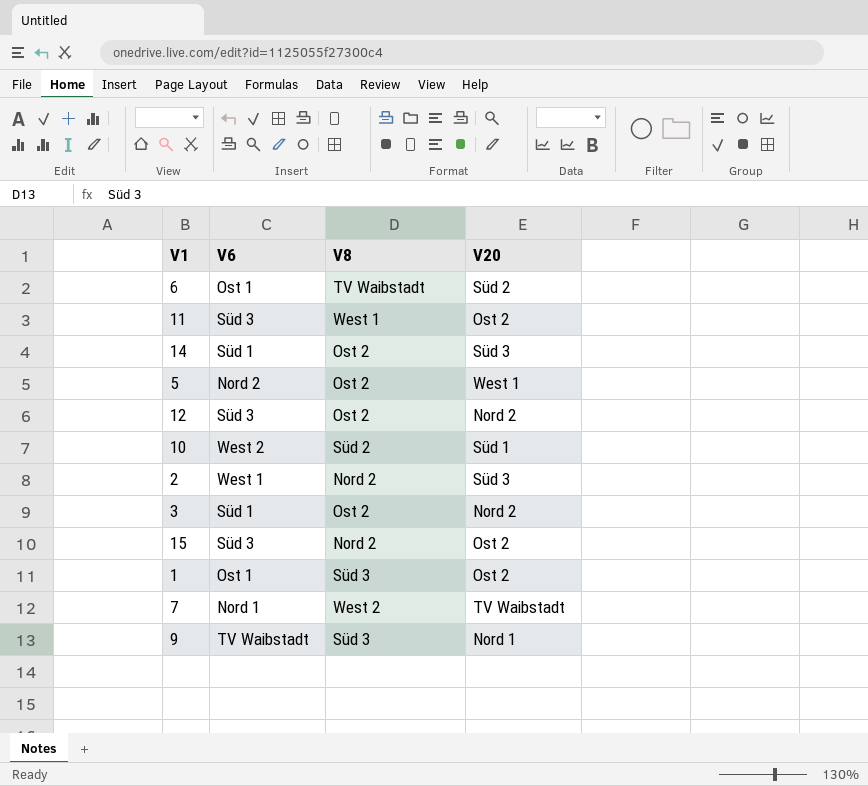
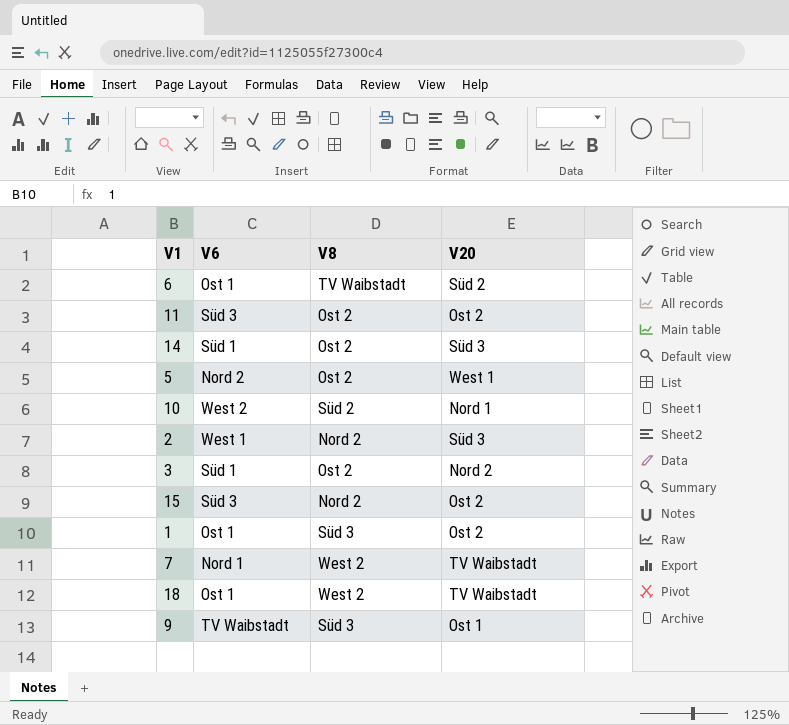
row 12: Süd 3 | Ost 2 | Nord 2 -> none
11 | V8: West 1 -> Ost 2
10 | V20: Süd 1 -> Nord 1
row 18: none -> Ost 1 | West 2 | TV Waibstadt
9 | V20: Nord 1 -> Ost 1

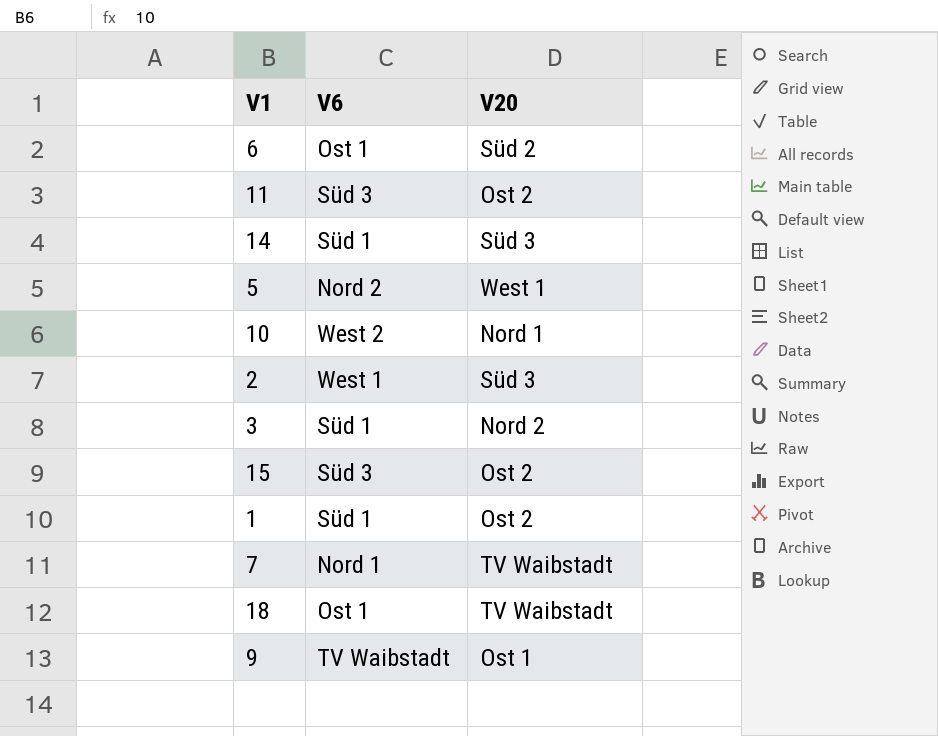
column V8 | position: 3 -> none
1 | V6: Ost 1 -> Süd 1

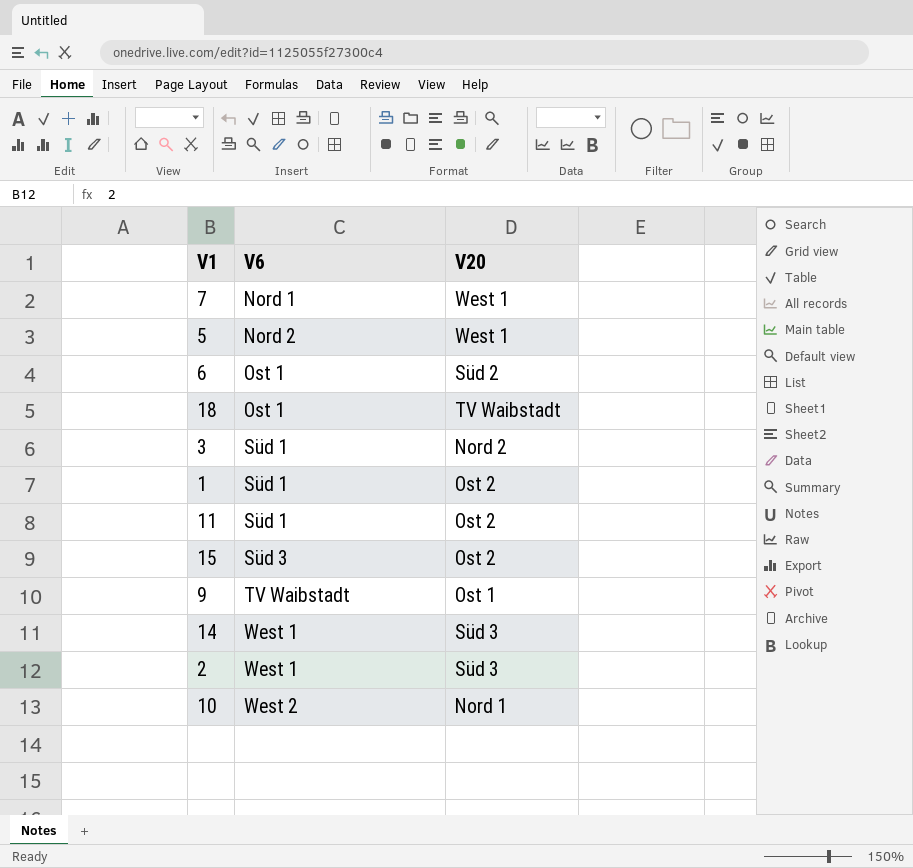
row order: none -> V6 ascending
7 | V20: TV Waibstadt -> West 1
11 | V6: Süd 3 -> Süd 1
14 | V6: Süd 1 -> West 1

